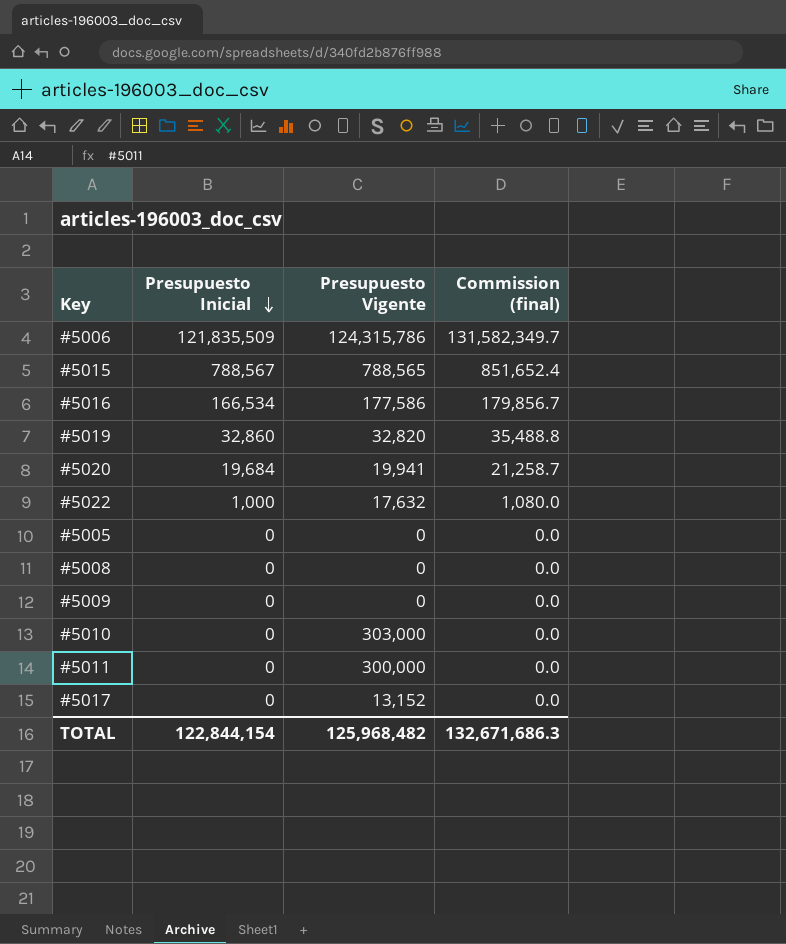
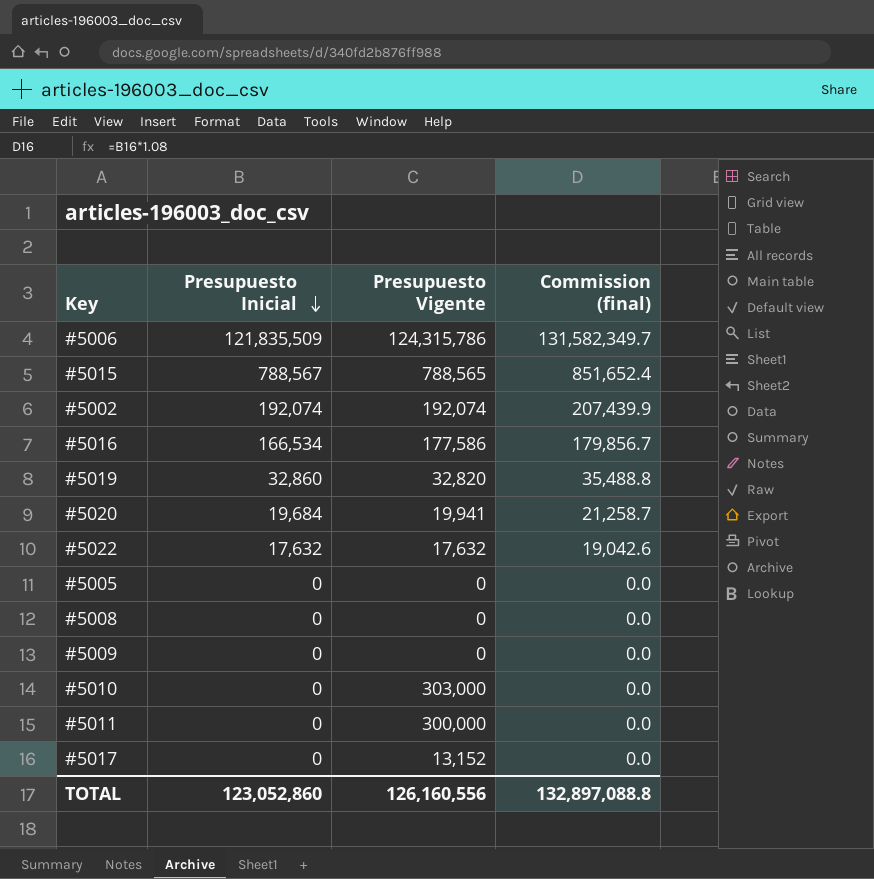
row #5002: none -> 192,074 | 192,074 | 207,439.9
#5022 | Presupuesto Inicial: 1,000 -> 17,632
#5022 | Commission (final): 1,080.0 -> 19,042.6
TOTAL | Presupuesto Inicial: 122,844,154 -> 123,052,860
TOTAL | Presupuesto Vigente: 125,968,482 -> 126,160,556
TOTAL | Commission (final): 132,671,686.3 -> 132,897,088.8

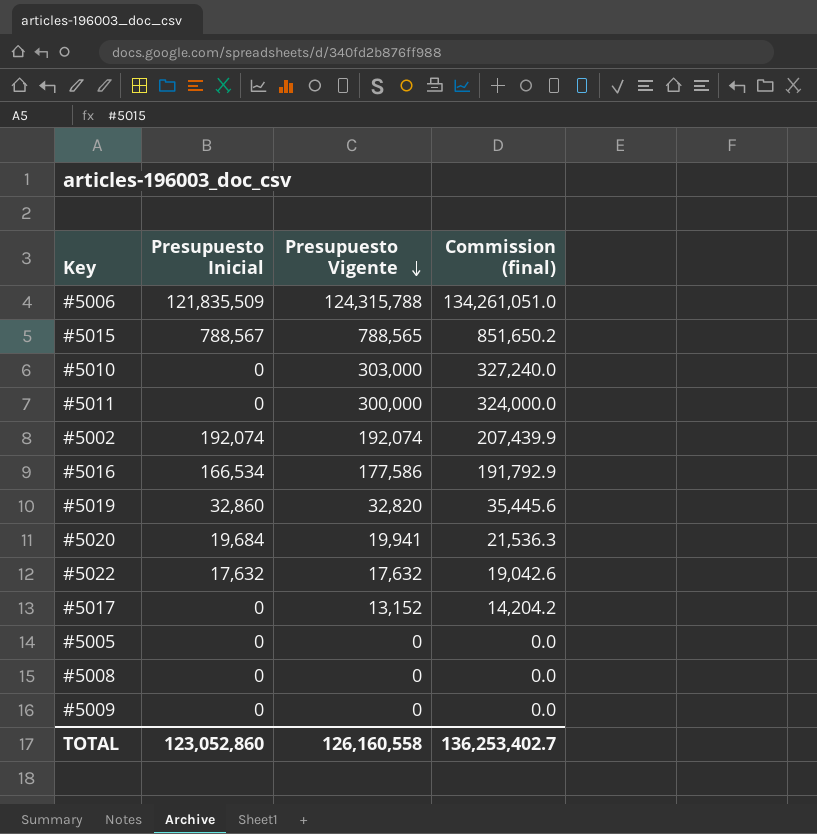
row order: Presupuesto Inicial descending -> Presupuesto Vigente descending
column Commission (final) | formula: [Presupuesto Inicial] * 1.08 -> [Presupuesto Vigente] * 1.08
#5006 | Presupuesto Vigente: 124,315,786 -> 124,315,788
TOTAL | Presupuesto Vigente: 126,160,556 -> 126,160,558
TOTAL | Commission (final): 132,897,088.8 -> 136,253,402.7

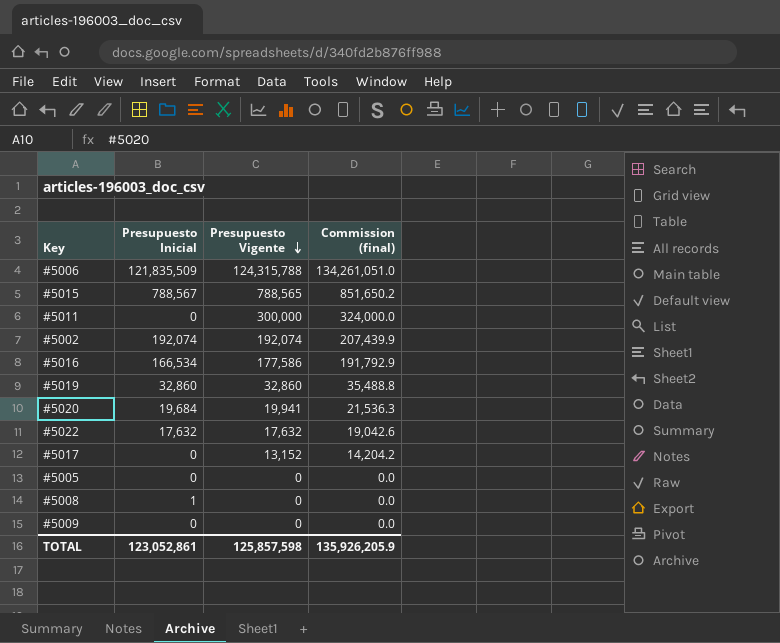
row #5010: 0 | 303,000 | 327,240.0 -> none
#5019 | Presupuesto Vigente: 32,820 -> 32,860
#5019 | Commission (final): 35,445.6 -> 35,488.8
#5008 | Presupuesto Inicial: 0 -> 1
TOTAL | Presupuesto Inicial: 123,052,860 -> 123,052,861
TOTAL | Presupuesto Vigente: 126,160,558 -> 125,857,598
TOTAL | Commission (final): 136,253,402.7 -> 135,926,205.9

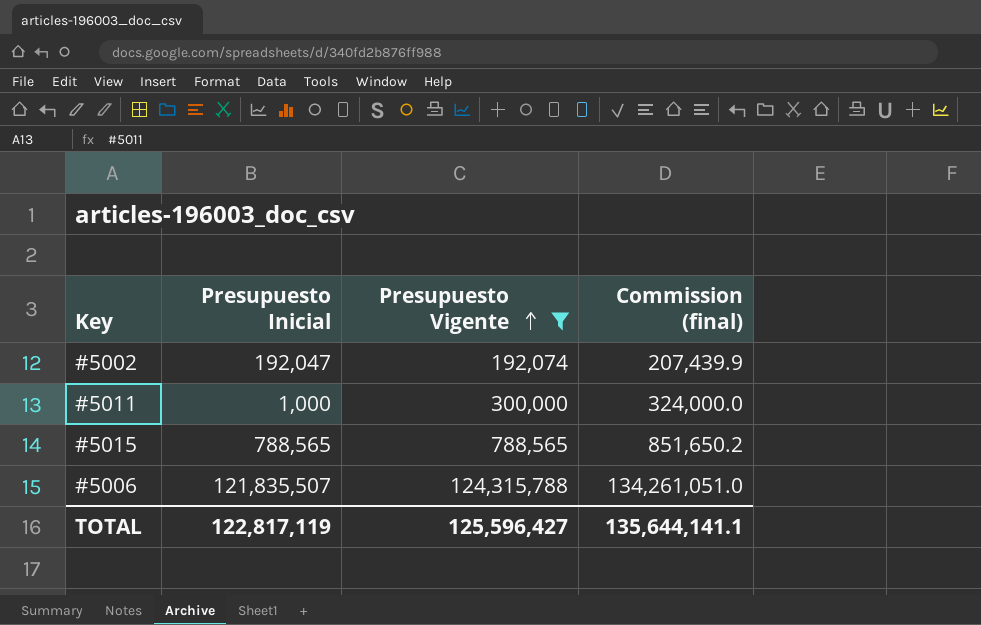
filter: none -> Presupuesto Vigente >= 192,074
row order: Presupuesto Vigente descending -> Presupuesto Vigente ascending
#5002 | Presupuesto Inicial: 192,074 -> 192,047
#5011 | Presupuesto Inicial: 0 -> 1,000
#5015 | Presupuesto Inicial: 788,567 -> 788,565
#5006 | Presupuesto Inicial: 121,835,509 -> 121,835,507
TOTAL | Presupuesto Inicial: 123,052,861 -> 122,817,119
TOTAL | Presupuesto Vigente: 125,857,598 -> 125,596,427
TOTAL | Commission (final): 135,926,205.9 -> 135,644,141.1

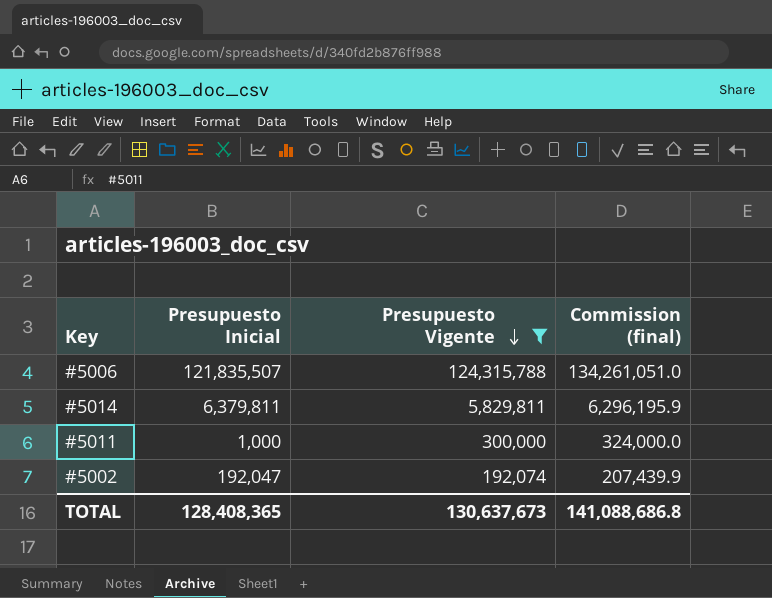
row order: Presupuesto Vigente ascending -> Presupuesto Vigente descending
row #5015: 788,565 | 788,565 | 851,650.2 -> none
row #5014: none -> 6,379,811 | 5,829,811 | 6,296,195.9
TOTAL | Presupuesto Inicial: 122,817,119 -> 128,408,365
TOTAL | Presupuesto Vigente: 125,596,427 -> 130,637,673
TOTAL | Commission (final): 135,644,141.1 -> 141,088,686.8

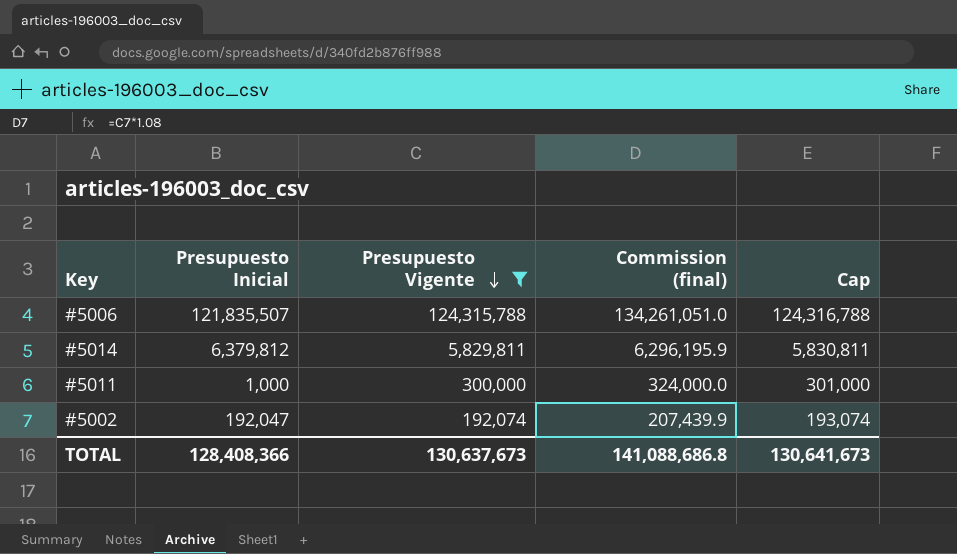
column Cap | formula: none -> [Presupuesto Vigente] + 1000
#5014 | Presupuesto Inicial: 6,379,811 -> 6,379,812
TOTAL | Presupuesto Inicial: 128,408,365 -> 128,408,366

